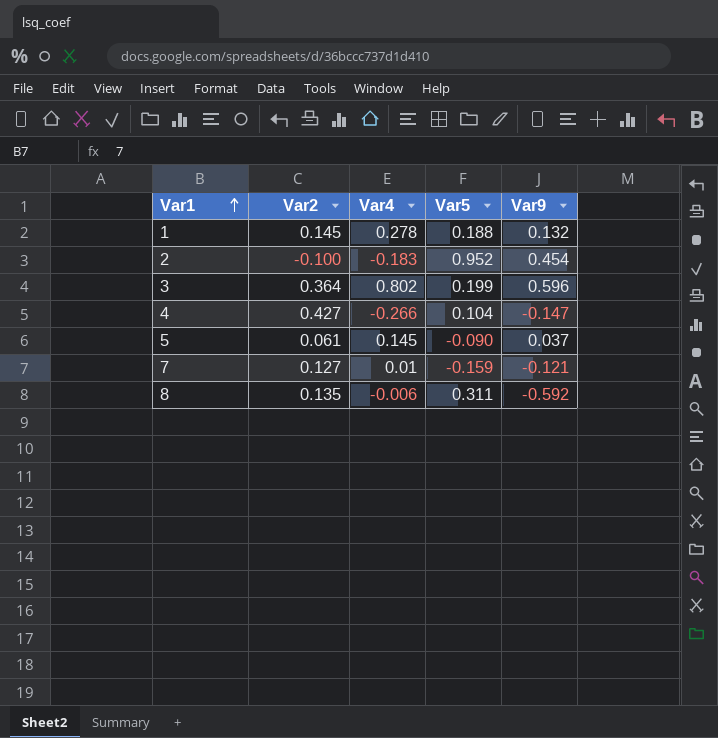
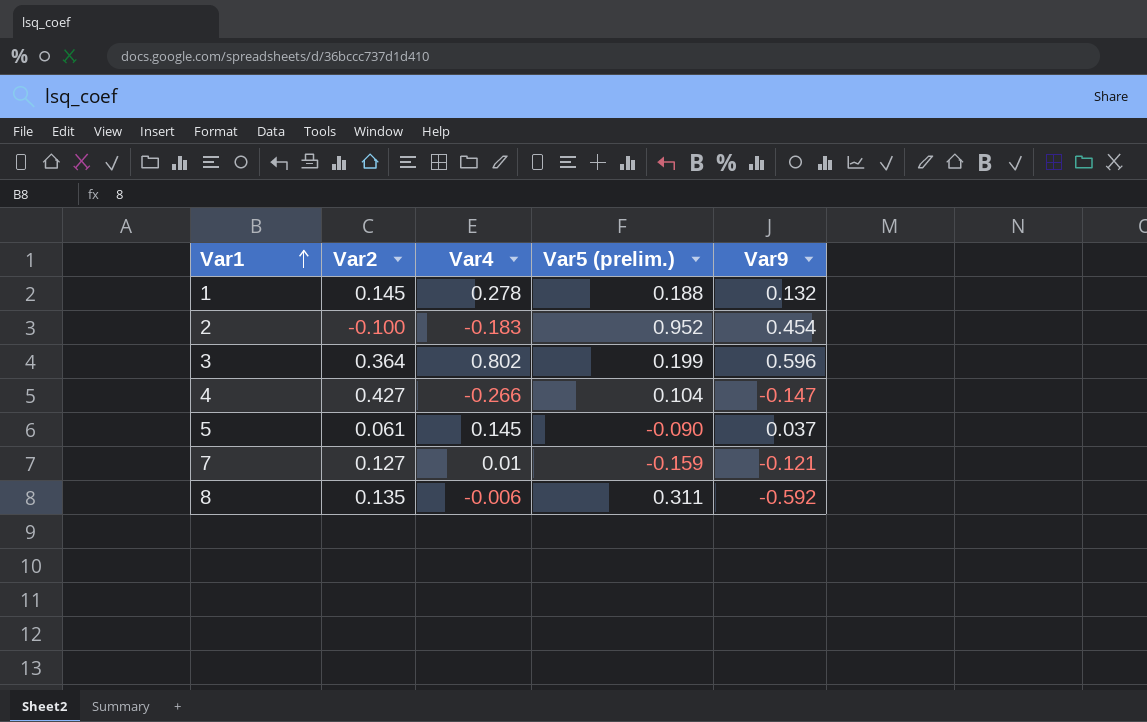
column name: Var5 -> Var5 (prelim.)

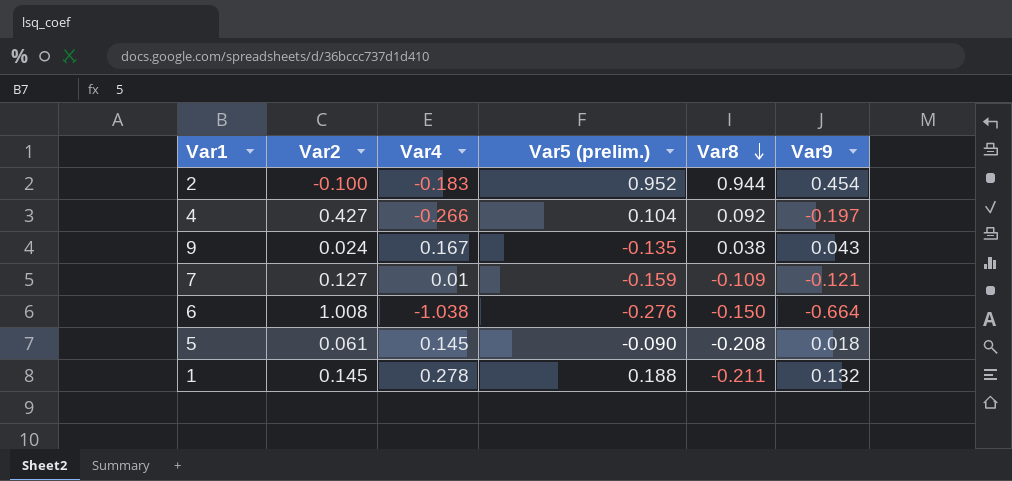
row order: Var1 ascending -> Var8 descending
column Var8 | position: none -> 5
row 3: 0.364 | 0.802 | 0.199 | 0.596 -> none
row 8: 0.135 | -0.006 | 0.311 | -0.592 -> none
4 | Var9: -0.147 -> -0.197
row 9: none -> 0.024 | 0.167 | -0.135 | 0.038 | 0.043
row 6: none -> 1.008 | -1.038 | -0.276 | -0.150 | -0.664
5 | Var9: 0.037 -> 0.018

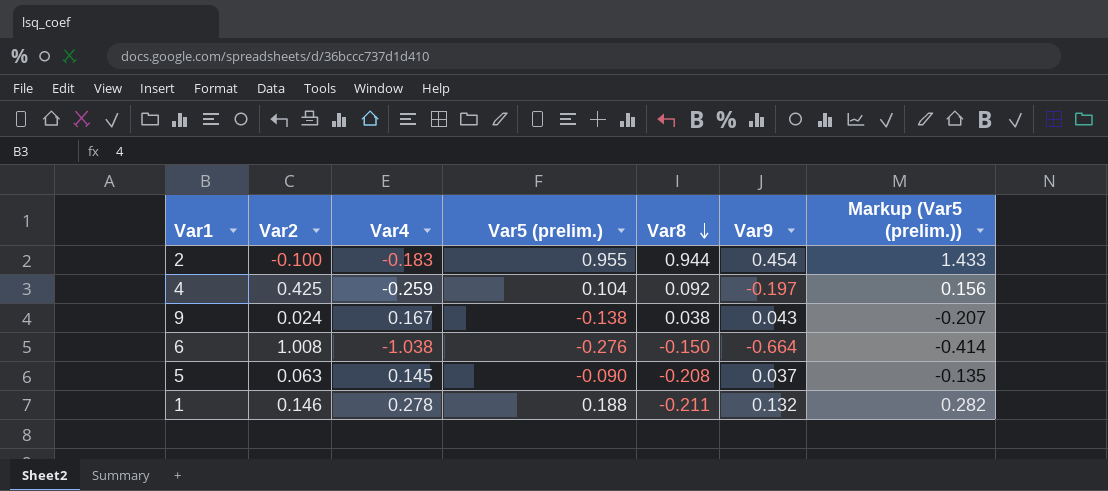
column Markup (Var5 (prelim.)) | formula: none -> [Var5 (prelim.)] * 1.5
row 7: 0.127 | 0.01 | -0.159 | -0.109 | -0.121 -> none
2 | Var5 (prelim.): 0.952 -> 0.955
4 | Var2: 0.427 -> 0.425
4 | Var4: -0.266 -> -0.259
9 | Var5 (prelim.): -0.135 -> -0.138
5 | Var2: 0.061 -> 0.063
5 | Var9: 0.018 -> 0.037
1 | Var2: 0.145 -> 0.146

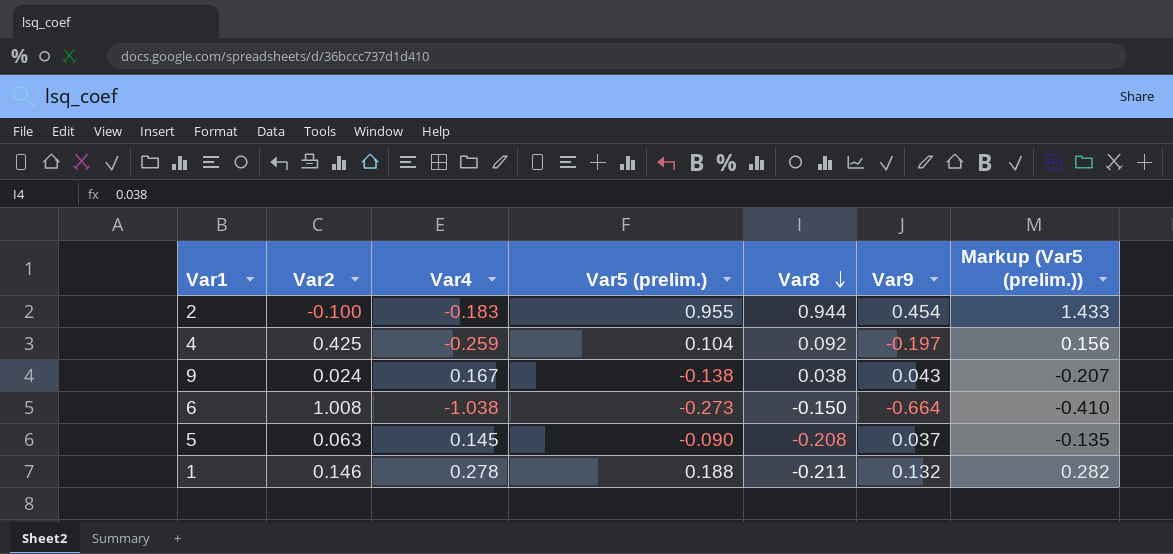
6 | Var5 (prelim.): -0.276 -> -0.273
6 | Markup (Var5 (prelim.)): -0.414 -> -0.410

